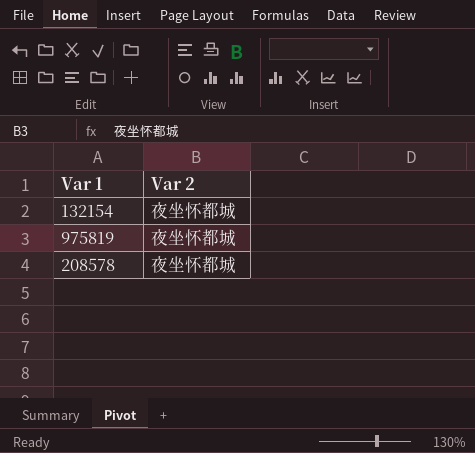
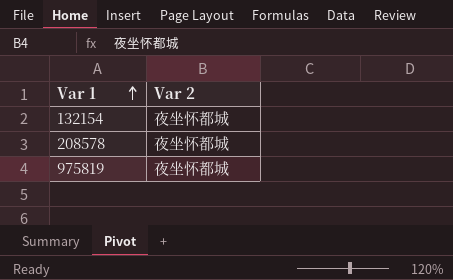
row order: none -> Var 1 ascending

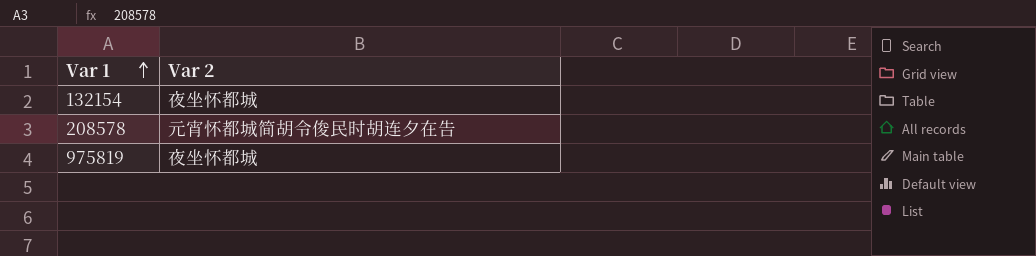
208578 | Var 2: 夜坐怀都城 -> 元宵怀都城简胡令俊民时胡连夕在告

